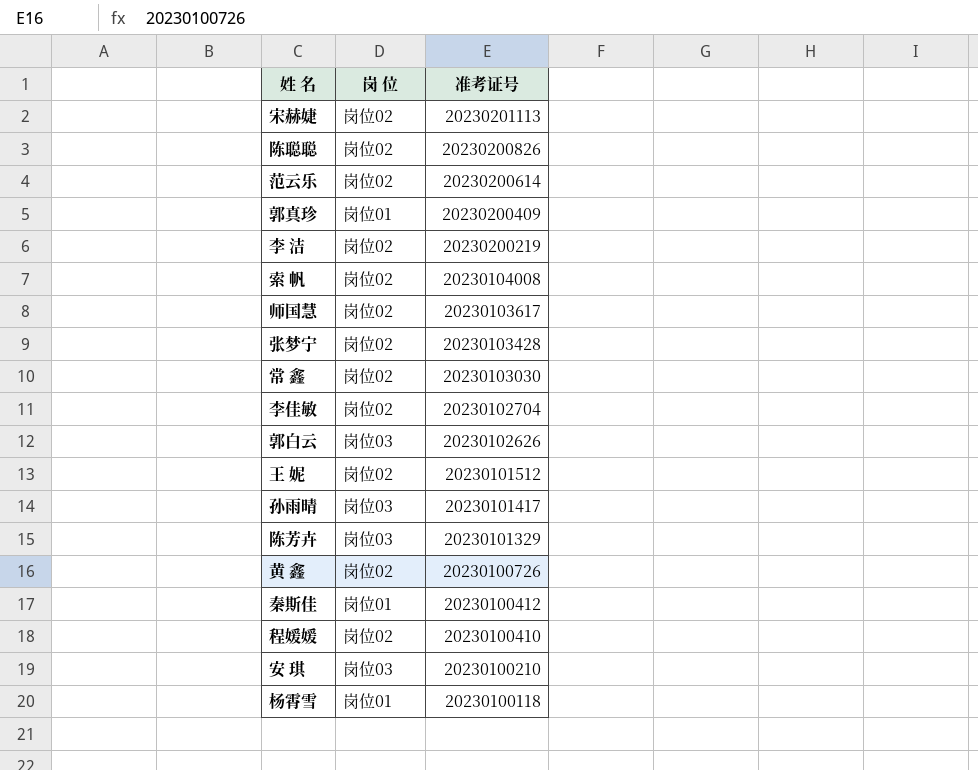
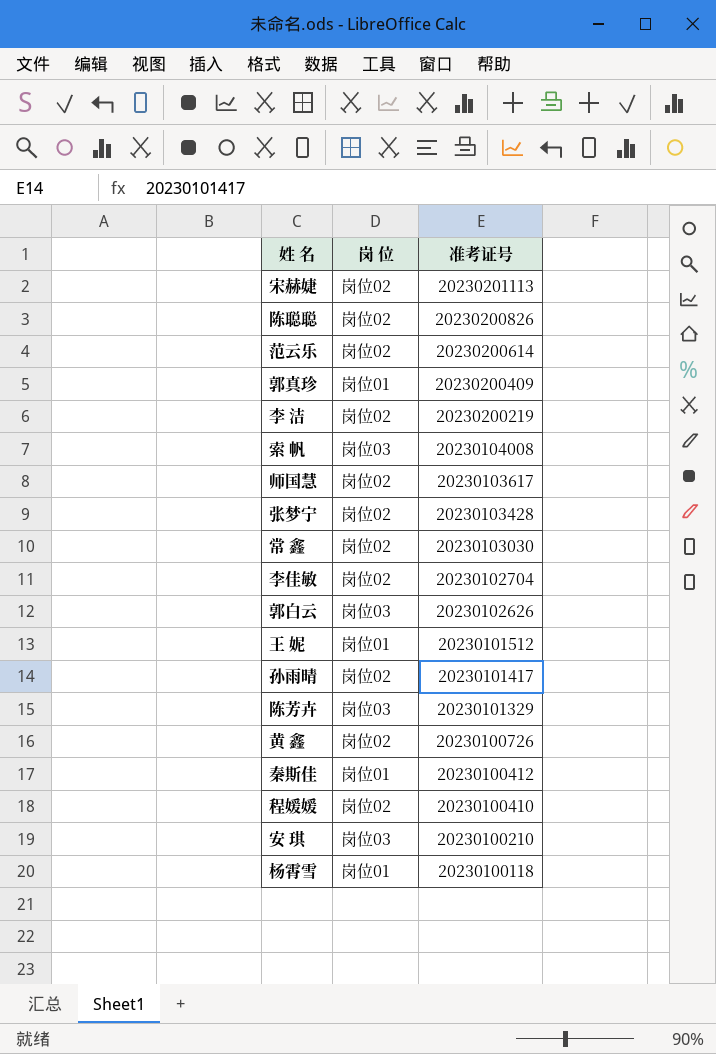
索 帆 | 岗 位: 岗位02 -> 岗位03
王 妮 | 岗 位: 岗位02 -> 岗位01
孙雨晴 | 岗 位: 岗位03 -> 岗位02

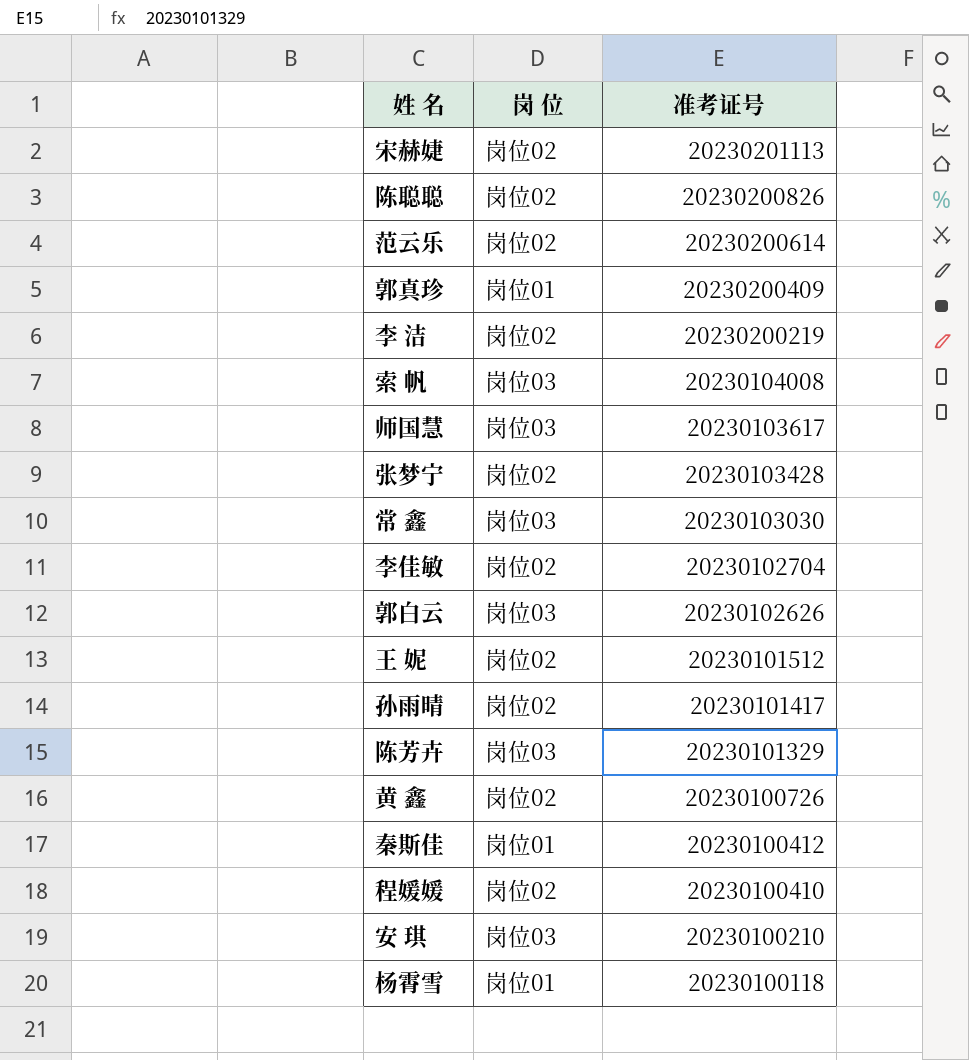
师国慧 | 岗 位: 岗位02 -> 岗位03
常 鑫 | 岗 位: 岗位02 -> 岗位03
王 妮 | 岗 位: 岗位01 -> 岗位02

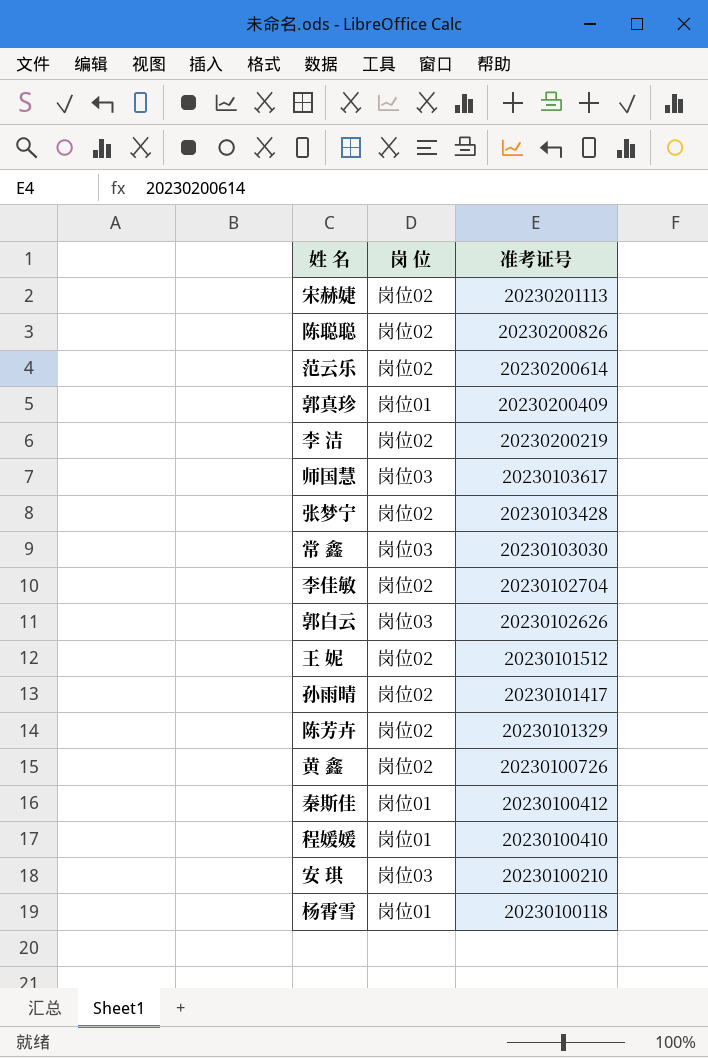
row 索 帆: 岗位03 | 20230104008 -> none
陈芳卉 | 岗 位: 岗位03 -> 岗位02
程媛媛 | 岗 位: 岗位02 -> 岗位01

